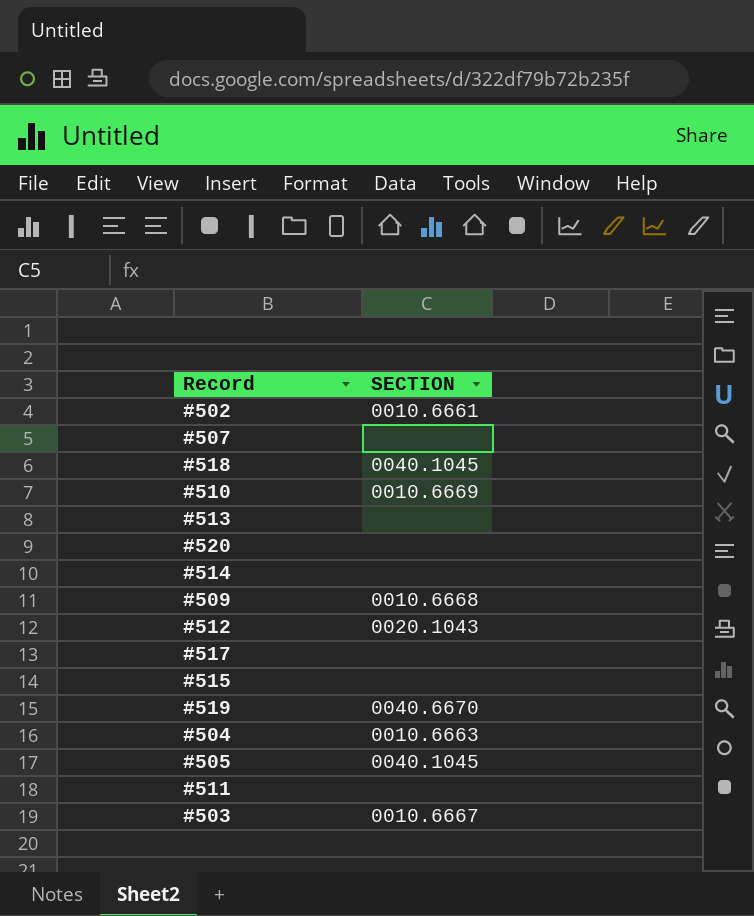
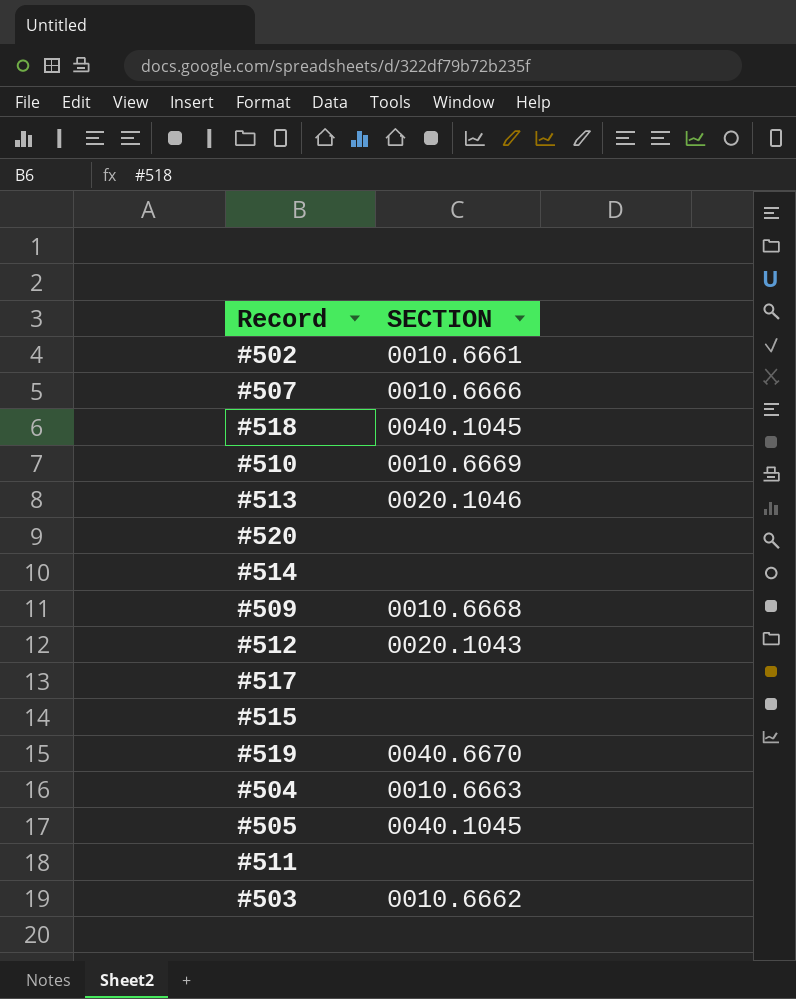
#507 | SECTION: none -> 0010.6666
#513 | SECTION: none -> 0020.1046
#503 | SECTION: 0010.6667 -> 0010.6662

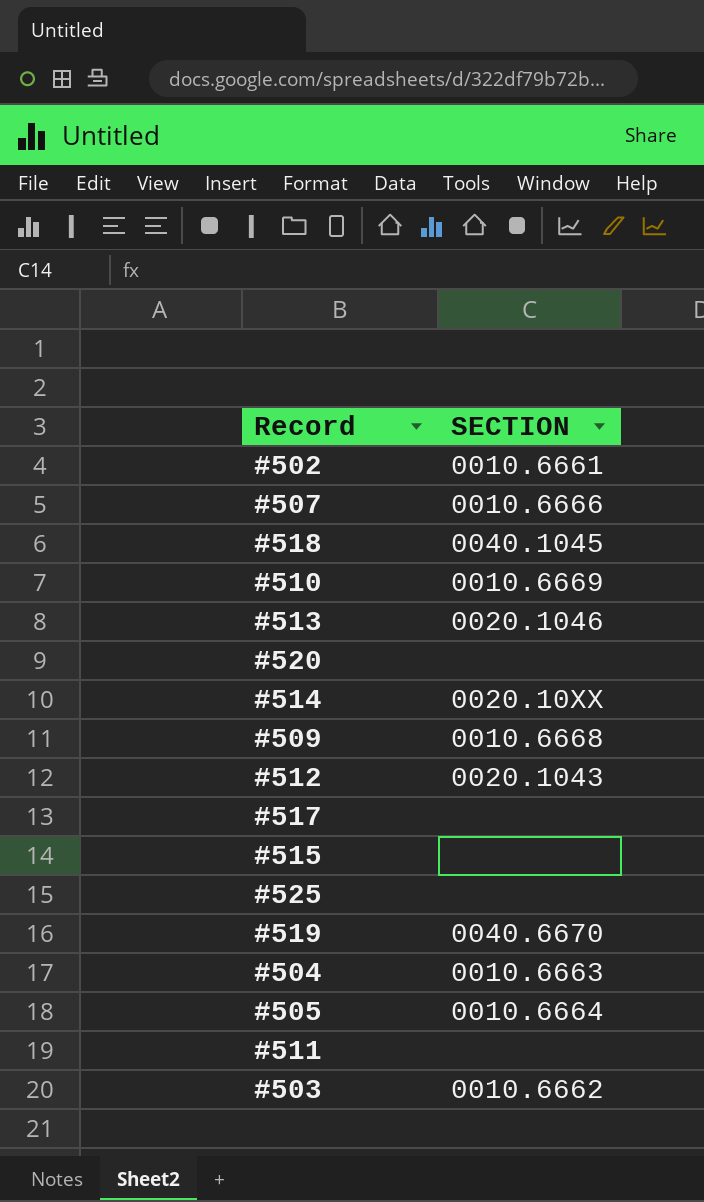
#514 | SECTION: none -> 0020.10XX
row #525: none -> none
#505 | SECTION: 0040.1045 -> 0010.6664

